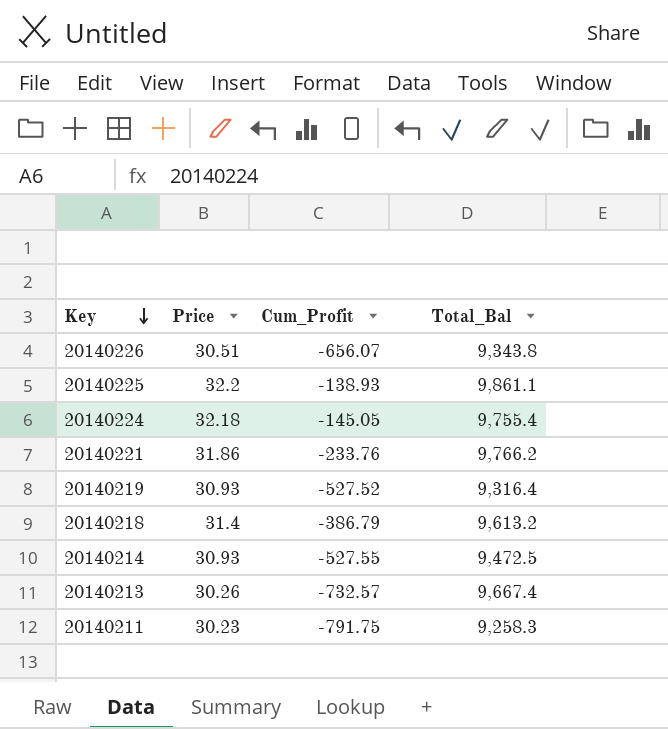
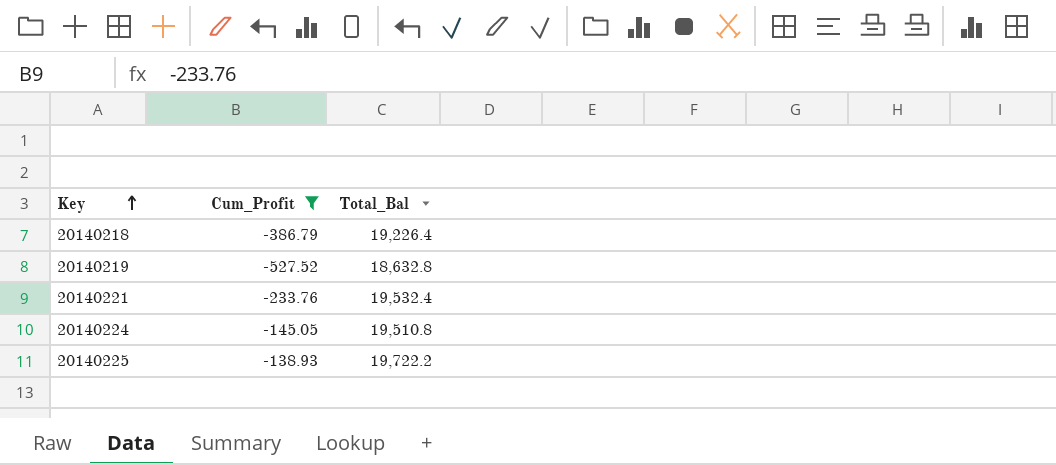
filter: none -> Cum_Profit >= -527.52
row order: Key descending -> Key ascending
column Price | position: 2 -> none
20140218 | Total_Bal: 9,613.2 -> 19,226.4
20140219 | Total_Bal: 9,316.4 -> 18,632.8
20140221 | Total_Bal: 9,766.2 -> 19,532.4
20140224 | Total_Bal: 9,755.4 -> 19,510.8
20140225 | Total_Bal: 9,861.1 -> 19,722.2

